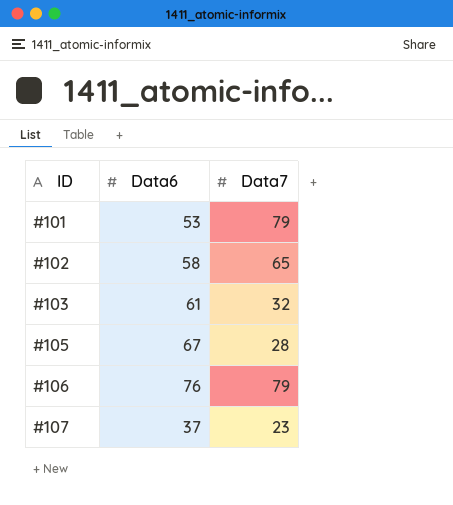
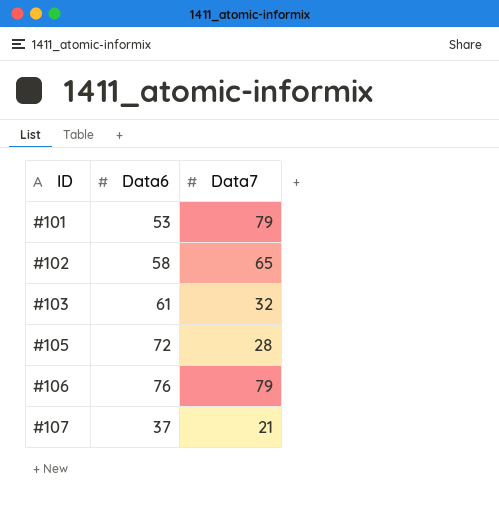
#105 | Data6: 67 -> 72
#107 | Data7: 23 -> 21

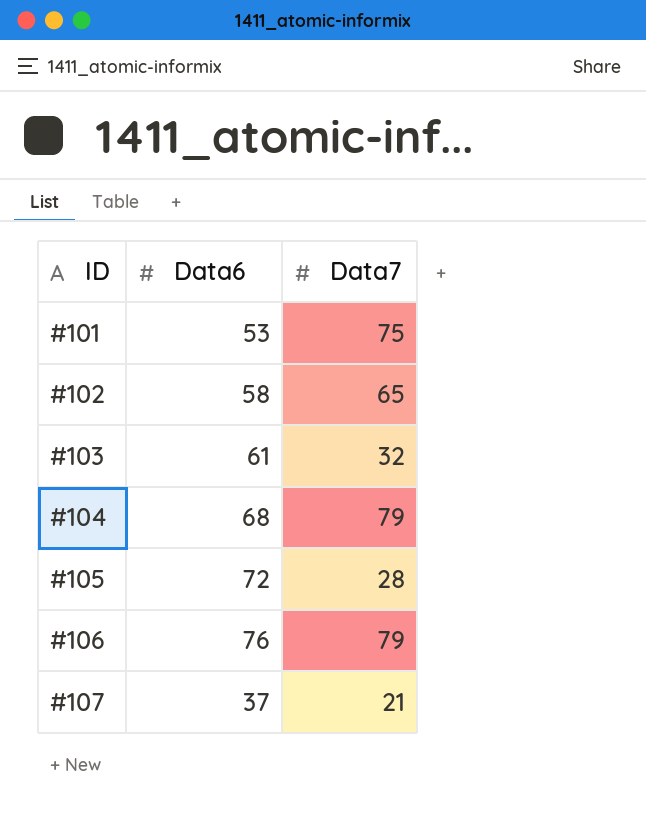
#101 | Data7: 79 -> 75
row #104: none -> 68 | 79

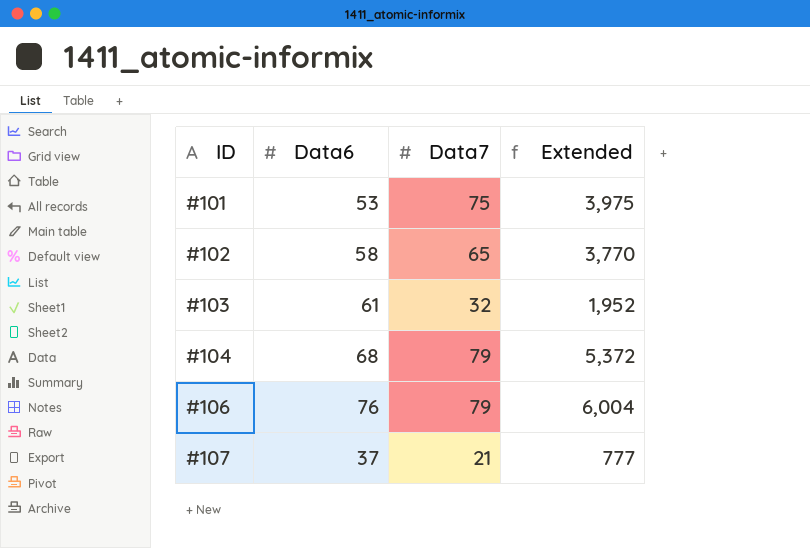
column Extended | formula: none -> [Data6] * [Data7]
row #105: 72 | 28 -> none

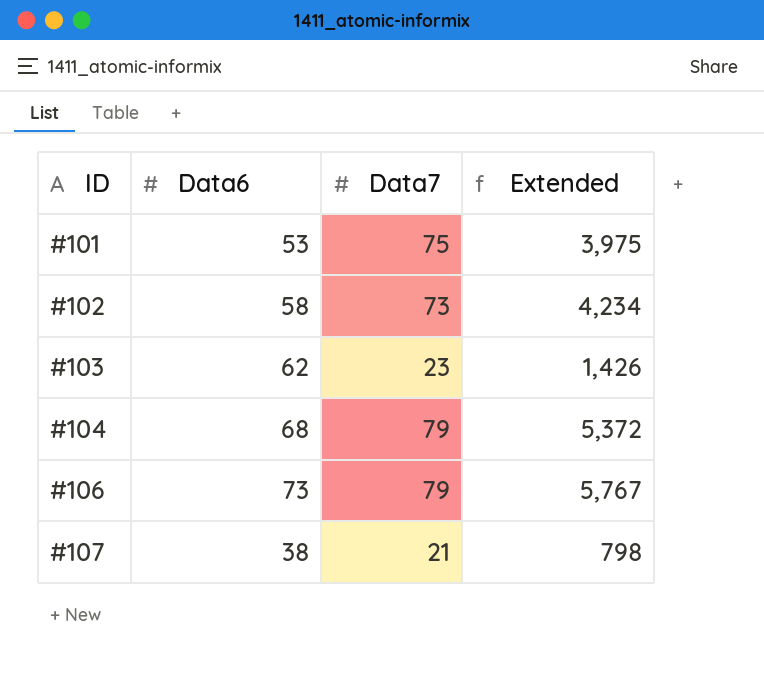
#102 | Data7: 65 -> 73
#102 | Extended: 3,770 -> 4,234
#103 | Data6: 61 -> 62
#103 | Data7: 32 -> 23
#103 | Extended: 1,952 -> 1,426
#106 | Data6: 76 -> 73
#106 | Extended: 6,004 -> 5,767
#107 | Data6: 37 -> 38
#107 | Extended: 777 -> 798

